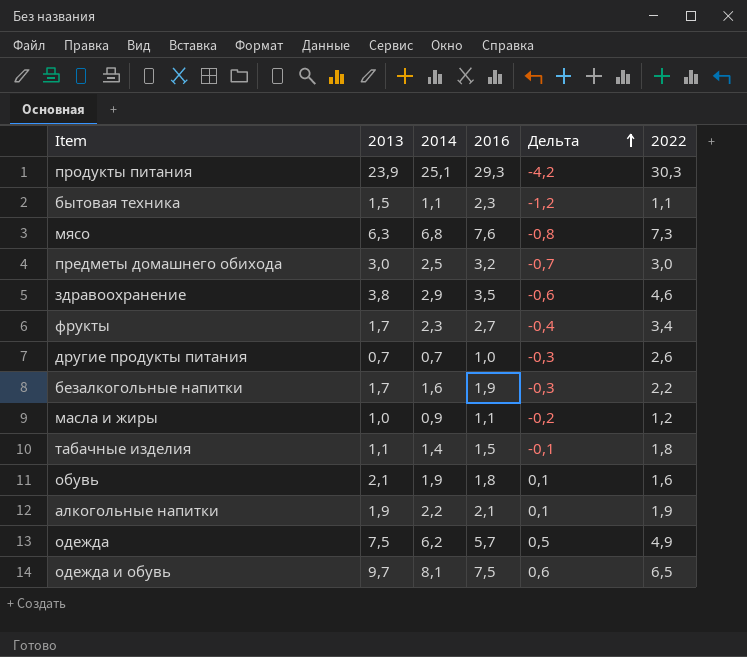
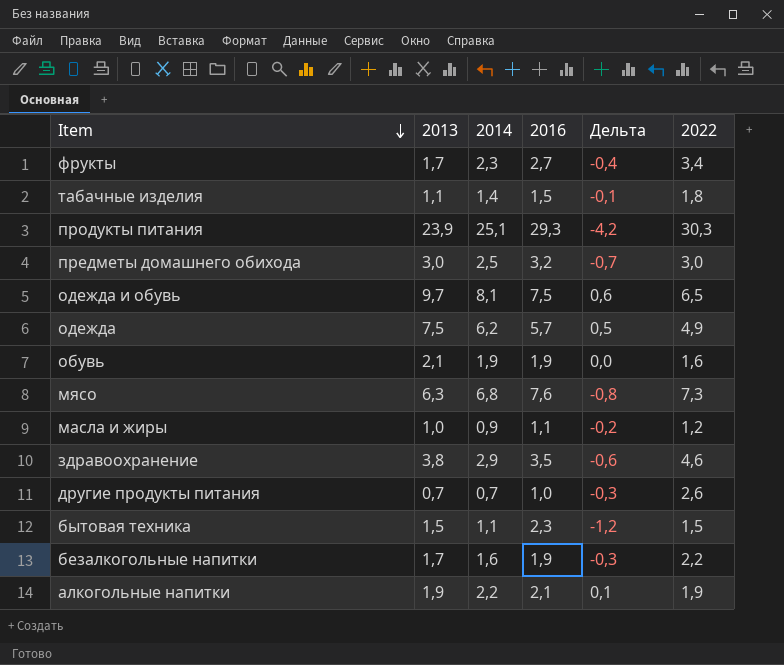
row order: Дельта ascending -> Item descending
обувь | 2016: 1,8 -> 1,9
обувь | Дельта: 0,1 -> 0,0
бытовая техника | 2022: 1,1 -> 1,5

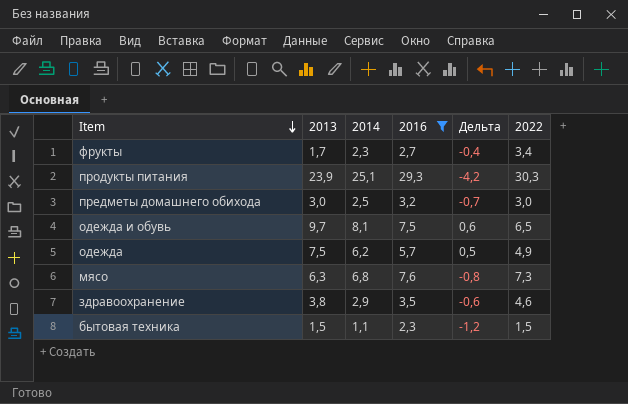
filter: none -> 2016 >= 2,3

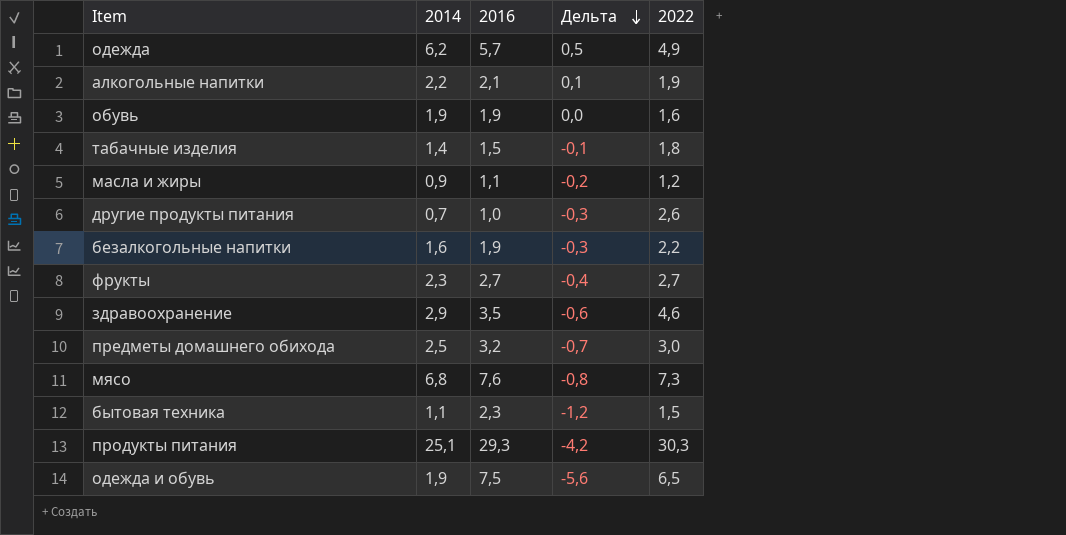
filter: 2016 >= 2,3 -> none
row order: Item descending -> Дельта descending
column 2013 | position: 2 -> none
фрукты | 2022: 3,4 -> 2,7
одежда и обувь | 2014: 8,1 -> 1,9
одежда и обувь | Дельта: 0,6 -> -5,6

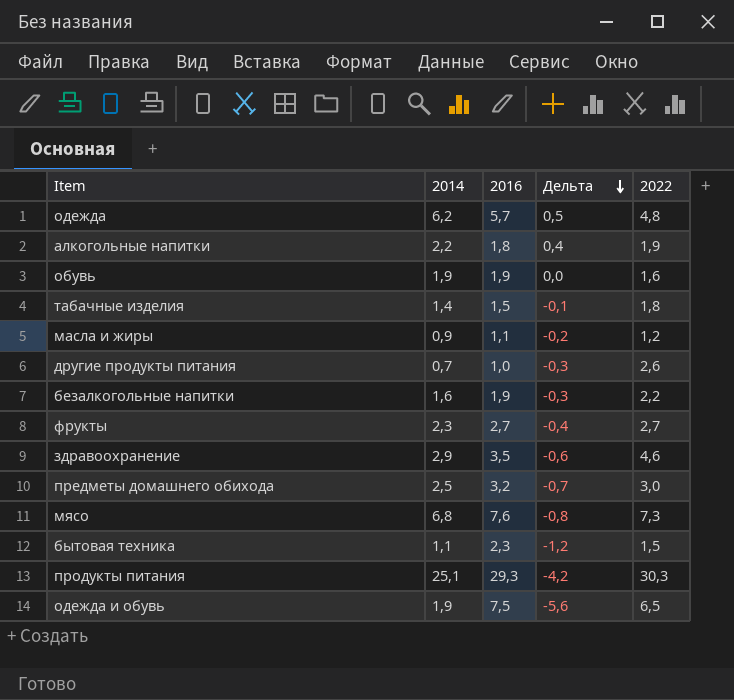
одежда | 2022: 4,9 -> 4,8
алкогольные напитки | 2016: 2,1 -> 1,8
алкогольные напитки | Дельта: 0,1 -> 0,4

